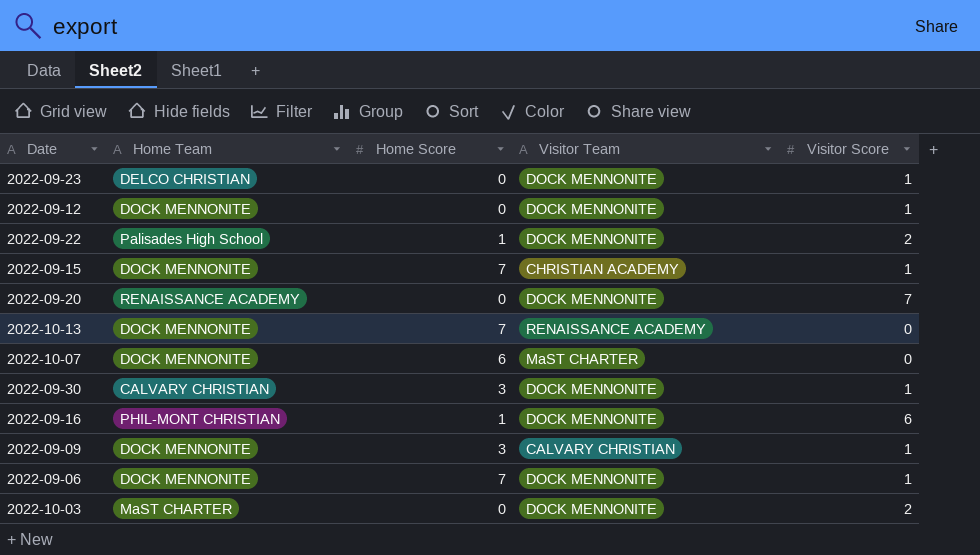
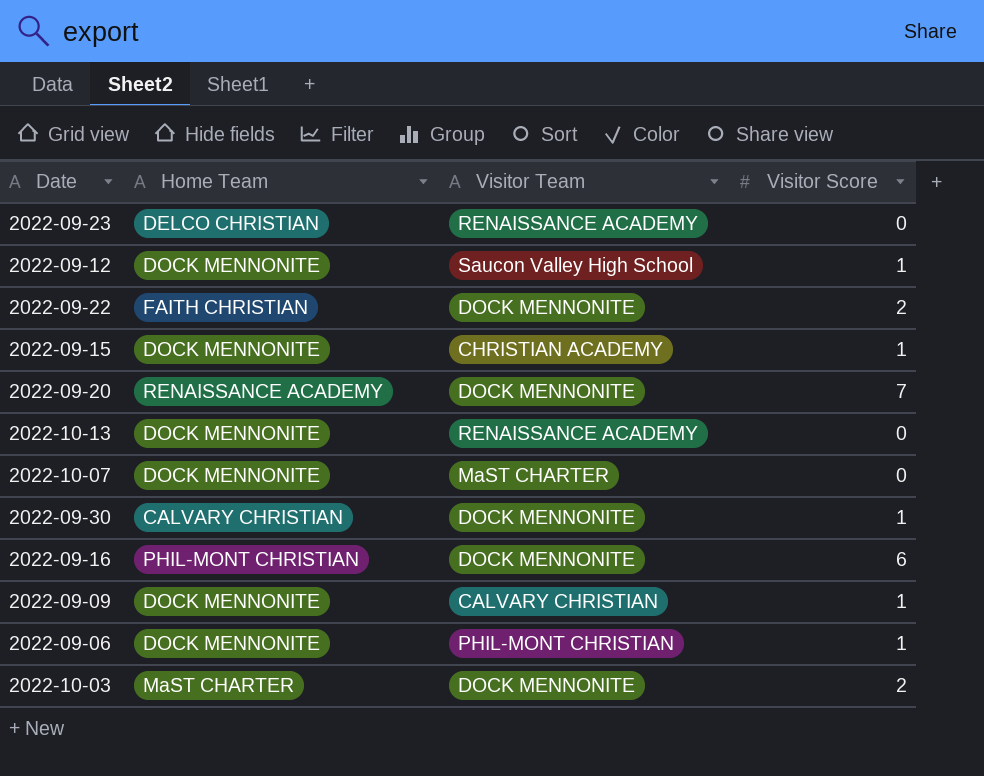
column Home Score | position: 3 -> none
2022-09-23 | Visitor Team: DOCK MENNONITE -> RENAISSANCE ACADEMY
2022-09-23 | Visitor Score: 1 -> 0
2022-09-12 | Visitor Team: DOCK MENNONITE -> Saucon Valley High School
2022-09-22 | Home Team: Palisades High School -> FAITH CHRISTIAN
2022-09-06 | Visitor Team: DOCK MENNONITE -> PHIL-MONT CHRISTIAN

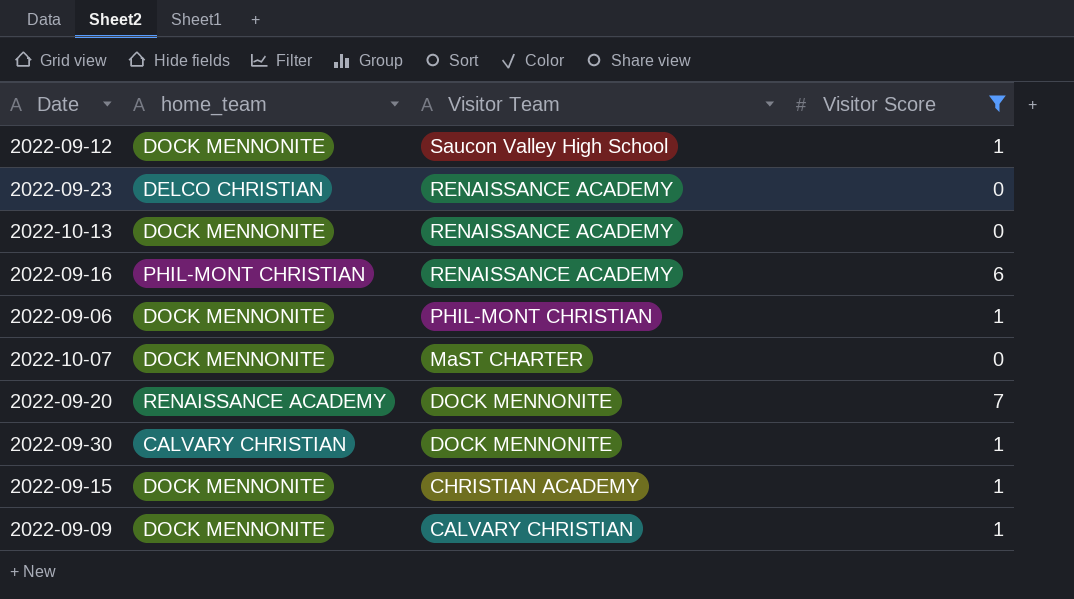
filter: none -> Visitor Score != 2
row order: none -> Visitor Team descending
column name: Home Team -> home_team
2022-09-16 | Visitor Team: DOCK MENNONITE -> RENAISSANCE ACADEMY

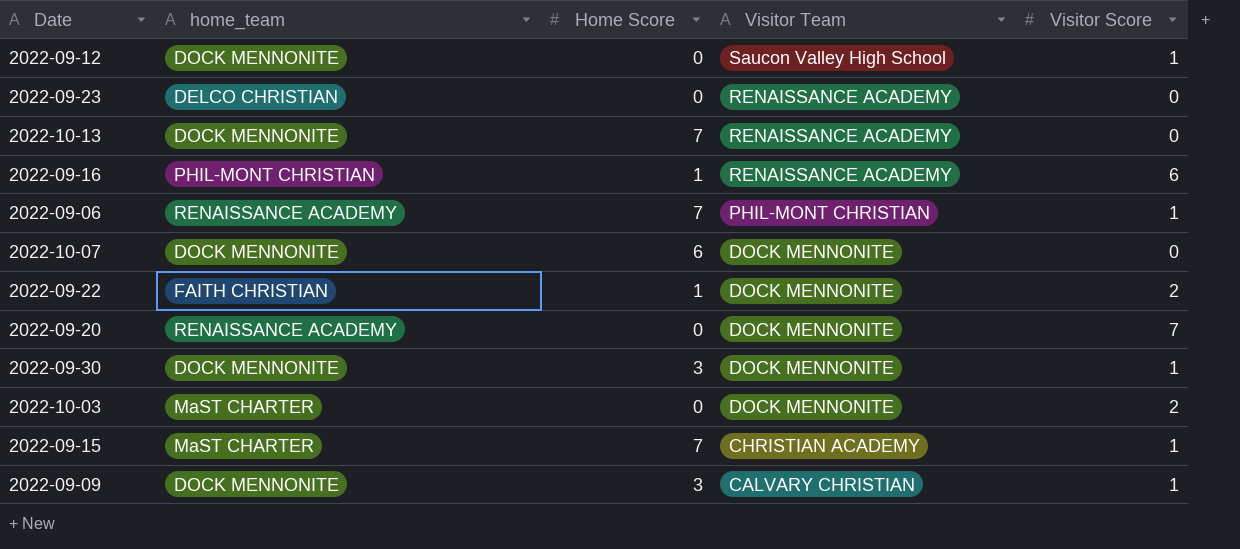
filter: Visitor Score != 2 -> none
column Home Score | position: none -> 3
2022-09-06 | home_team: DOCK MENNONITE -> RENAISSANCE ACADEMY
2022-10-07 | Visitor Team: MaST CHARTER -> DOCK MENNONITE
2022-09-30 | home_team: CALVARY CHRISTIAN -> DOCK MENNONITE
2022-09-15 | home_team: DOCK MENNONITE -> MaST CHARTER

